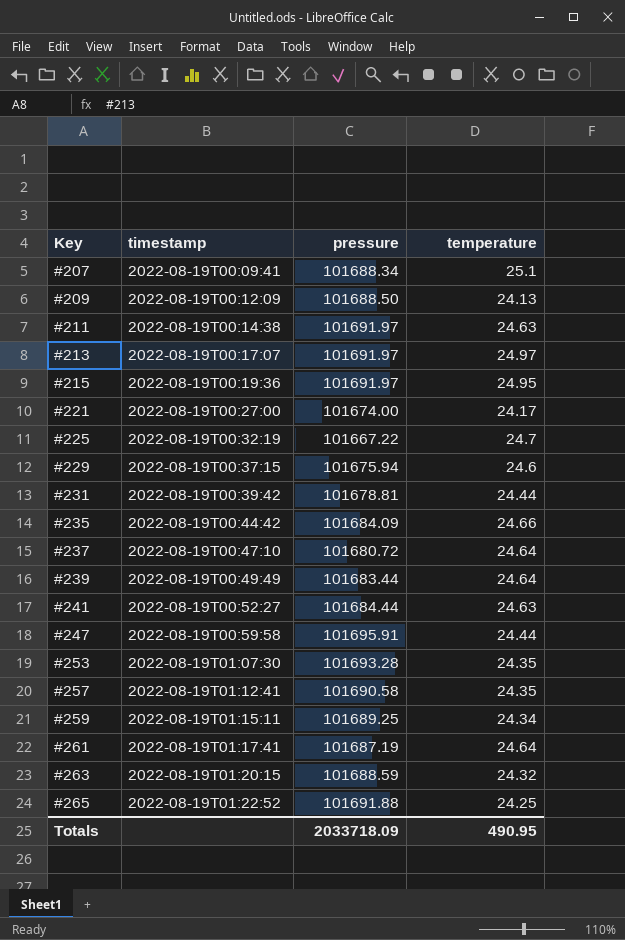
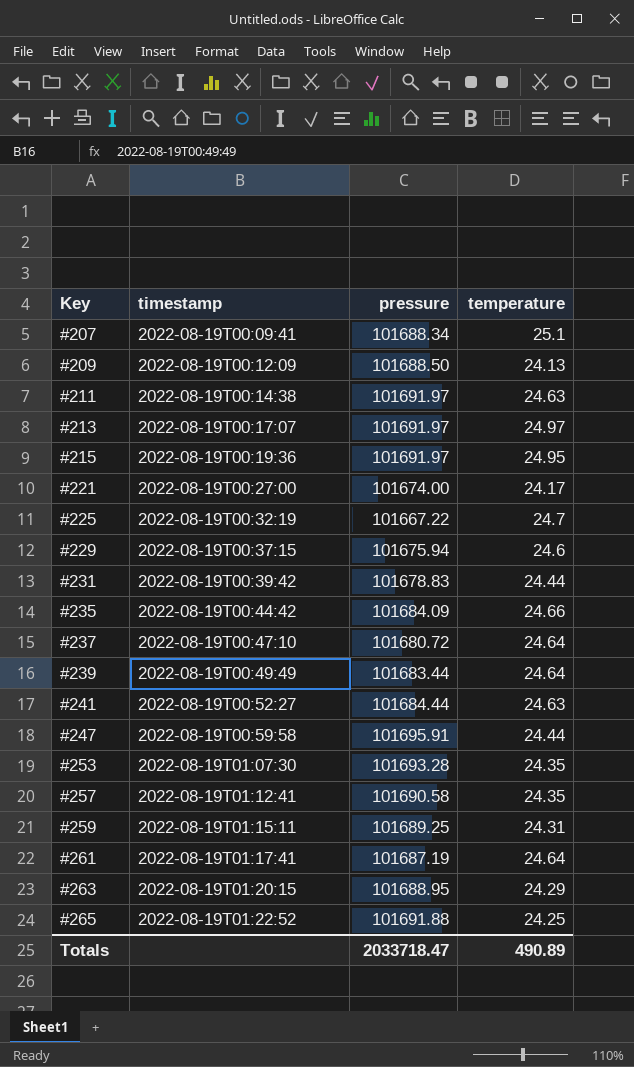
#231 | pressure: 101678.81 -> 101678.83
#259 | temperature: 24.34 -> 24.31
#263 | pressure: 101688.59 -> 101688.95
#263 | temperature: 24.32 -> 24.29
Totals | pressure: 2033718.09 -> 2033718.47
Totals | temperature: 490.95 -> 490.89

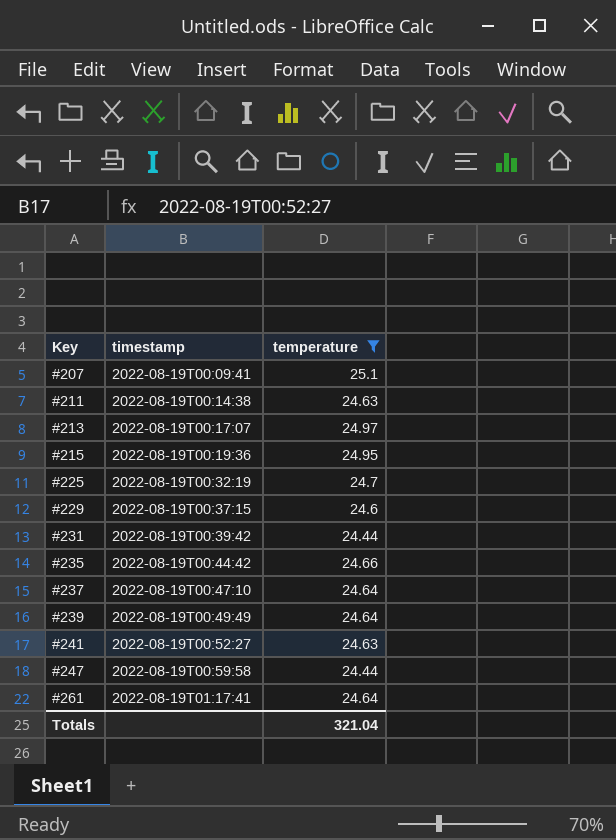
filter: none -> temperature >= 24.44
column pressure | position: 3 -> none
Totals | temperature: 490.89 -> 321.04

